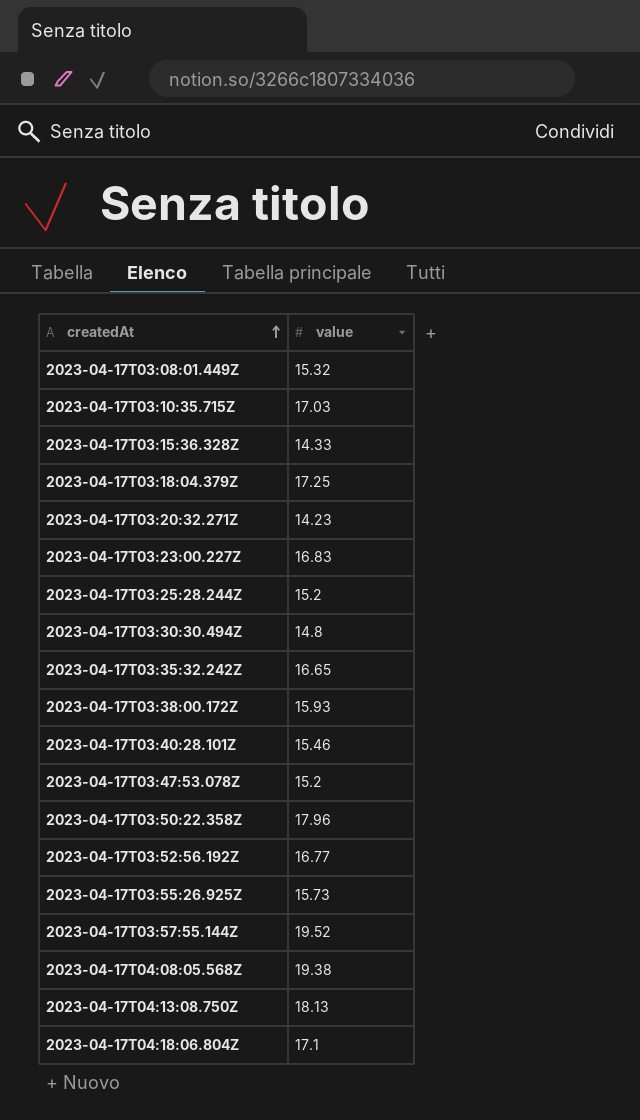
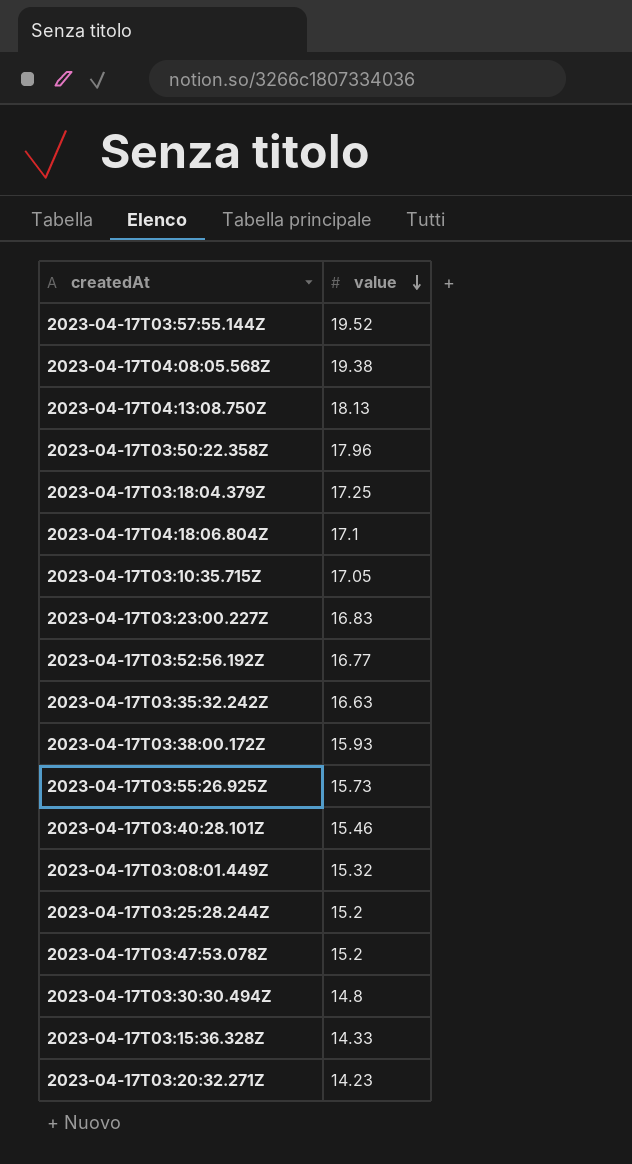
row order: createdAt ascending -> value descending
2023-04-17T03:10:35.715Z | value: 17.03 -> 17.05
2023-04-17T03:35:32.242Z | value: 16.65 -> 16.63

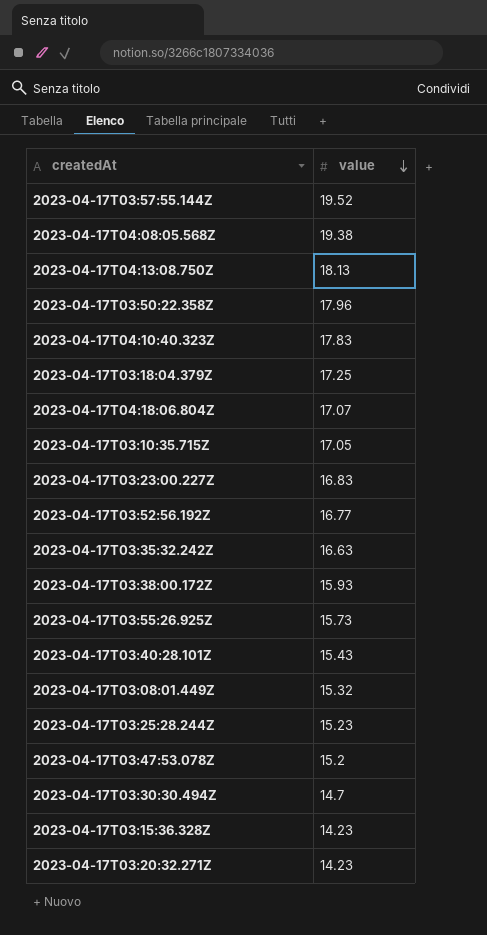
row 2023-04-17T04:10:40.323Z: none -> 17.83
2023-04-17T04:18:06.804Z | value: 17.1 -> 17.07
2023-04-17T03:40:28.101Z | value: 15.46 -> 15.43
2023-04-17T03:25:28.244Z | value: 15.2 -> 15.23
2023-04-17T03:30:30.494Z | value: 14.8 -> 14.7
2023-04-17T03:15:36.328Z | value: 14.33 -> 14.23

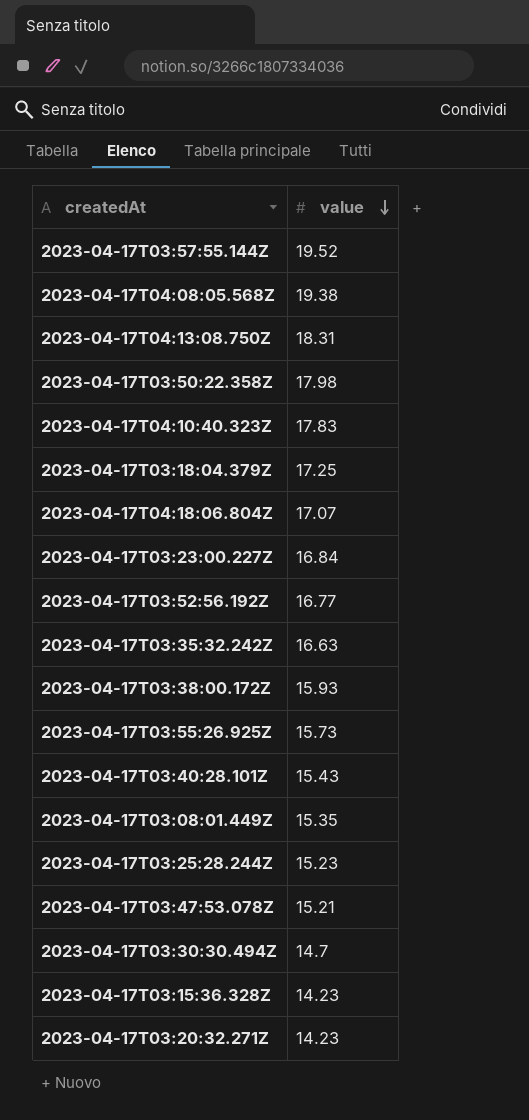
row 2023-04-17T03:10:35.715Z: 17.05 -> none
2023-04-17T04:13:08.750Z | value: 18.13 -> 18.31
2023-04-17T03:50:22.358Z | value: 17.96 -> 17.98
2023-04-17T03:23:00.227Z | value: 16.83 -> 16.84
2023-04-17T03:08:01.449Z | value: 15.32 -> 15.35
2023-04-17T03:47:53.078Z | value: 15.2 -> 15.21

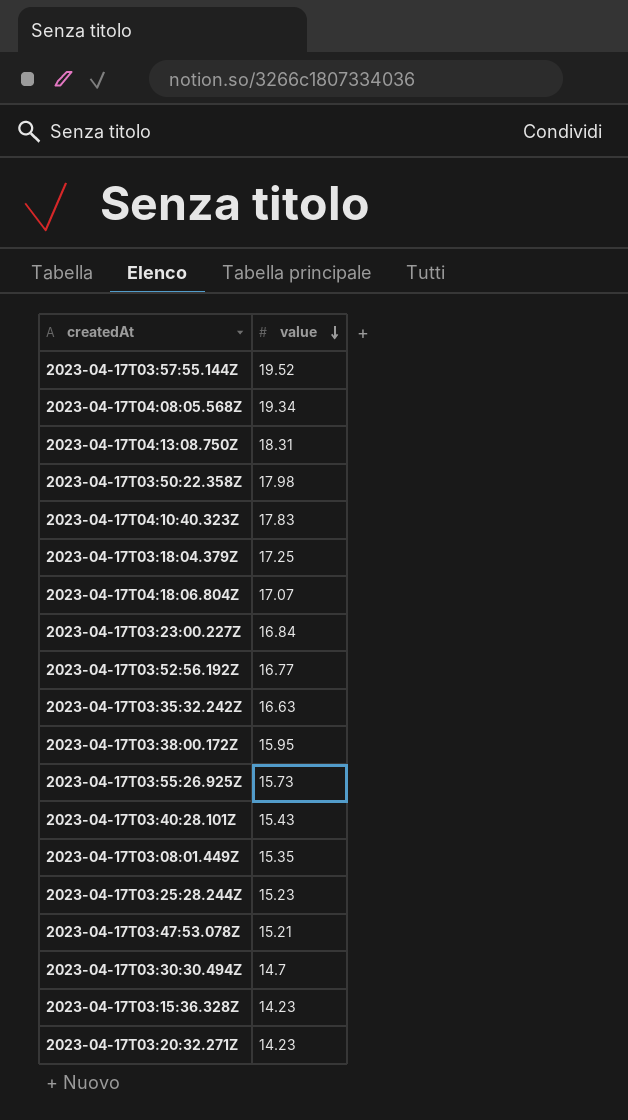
2023-04-17T04:08:05.568Z | value: 19.38 -> 19.34
2023-04-17T03:38:00.172Z | value: 15.93 -> 15.95

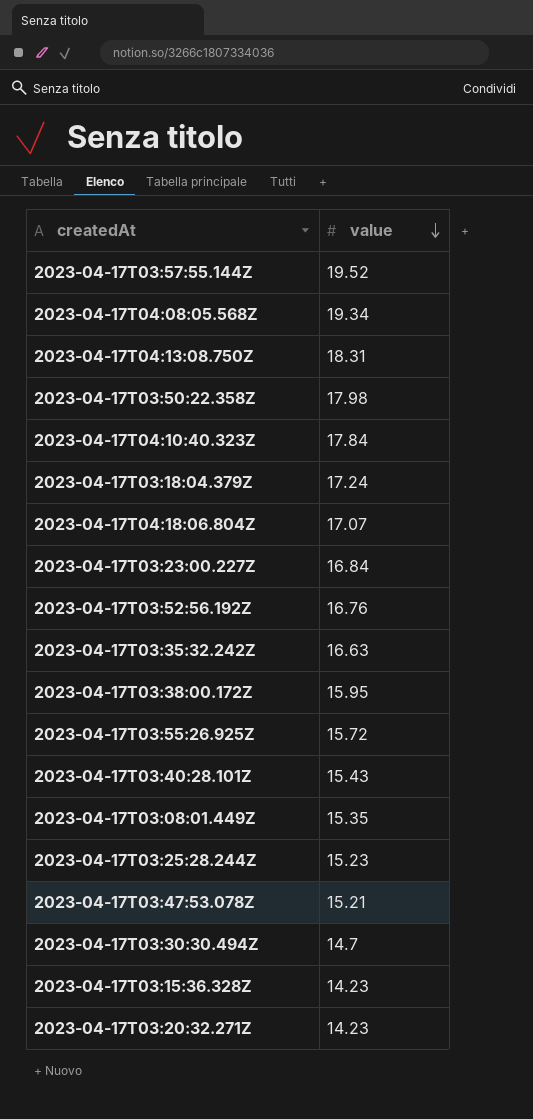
2023-04-17T04:10:40.323Z | value: 17.83 -> 17.84
2023-04-17T03:18:04.379Z | value: 17.25 -> 17.24
2023-04-17T03:52:56.192Z | value: 16.77 -> 16.76
2023-04-17T03:55:26.925Z | value: 15.73 -> 15.72

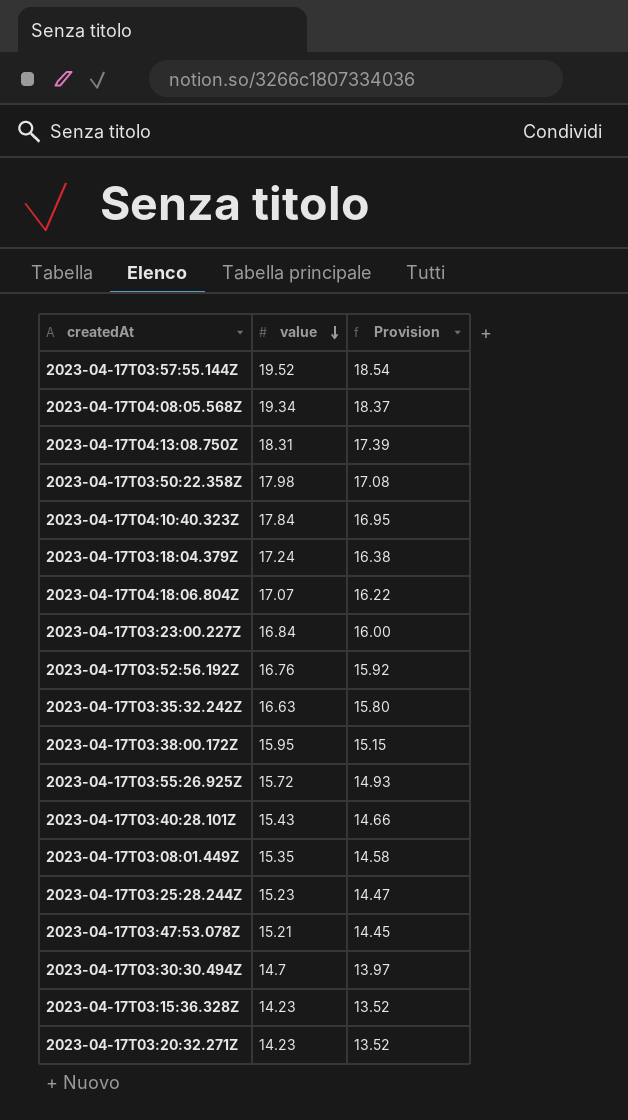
column Provision | formula: none -> [value] * 0.95

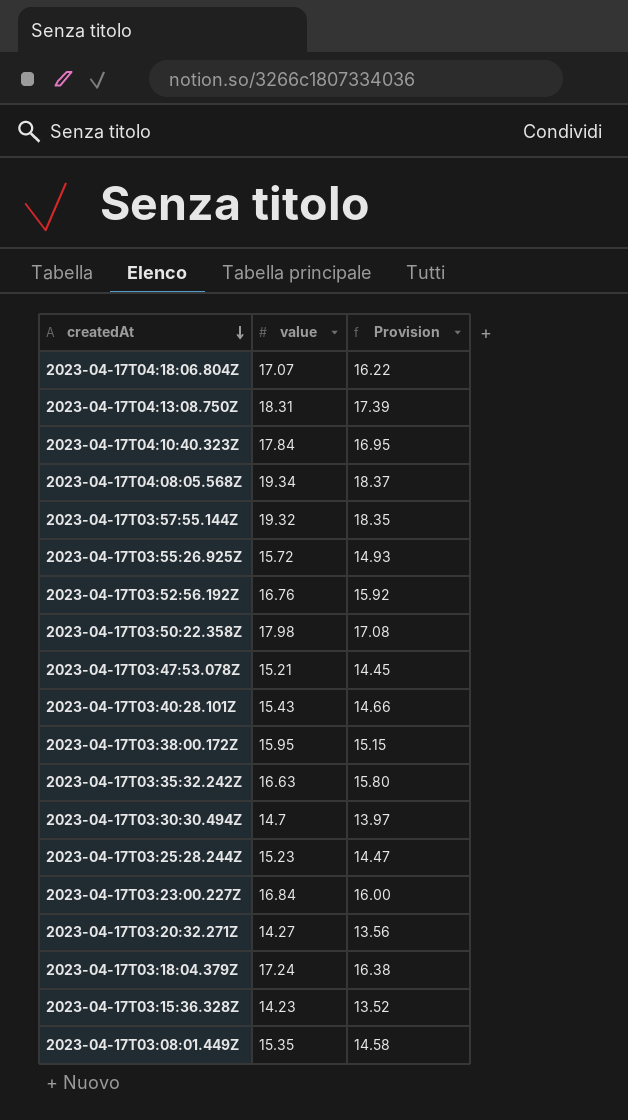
row order: value descending -> createdAt descending
2023-04-17T03:57:55.144Z | value: 19.52 -> 19.32
2023-04-17T03:57:55.144Z | Provision: 18.54 -> 18.35
2023-04-17T03:20:32.271Z | value: 14.23 -> 14.27
2023-04-17T03:20:32.271Z | Provision: 13.52 -> 13.56

